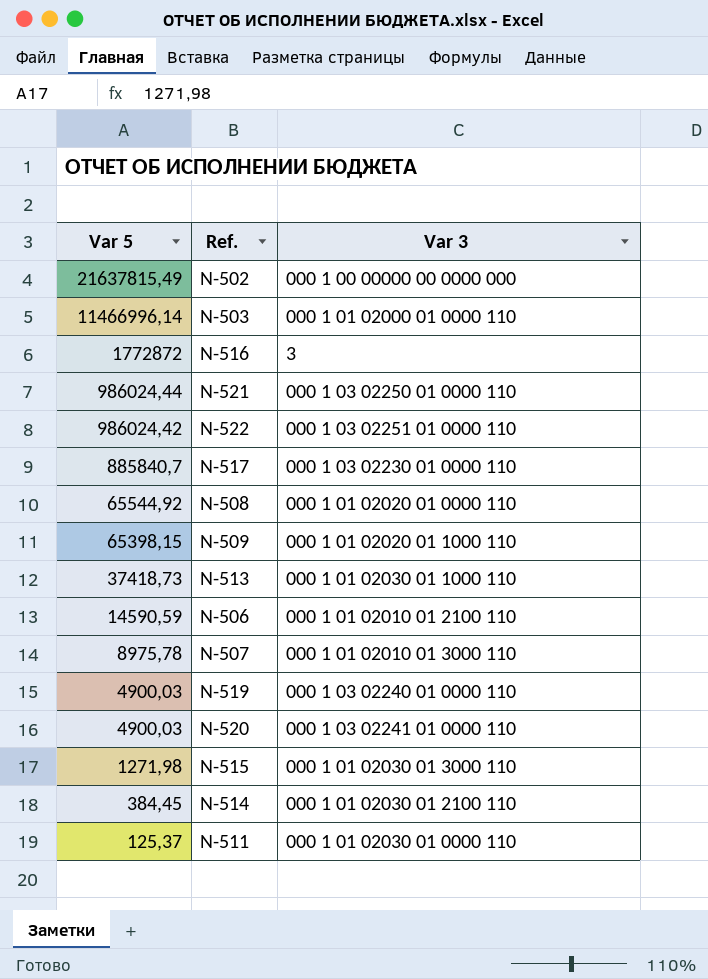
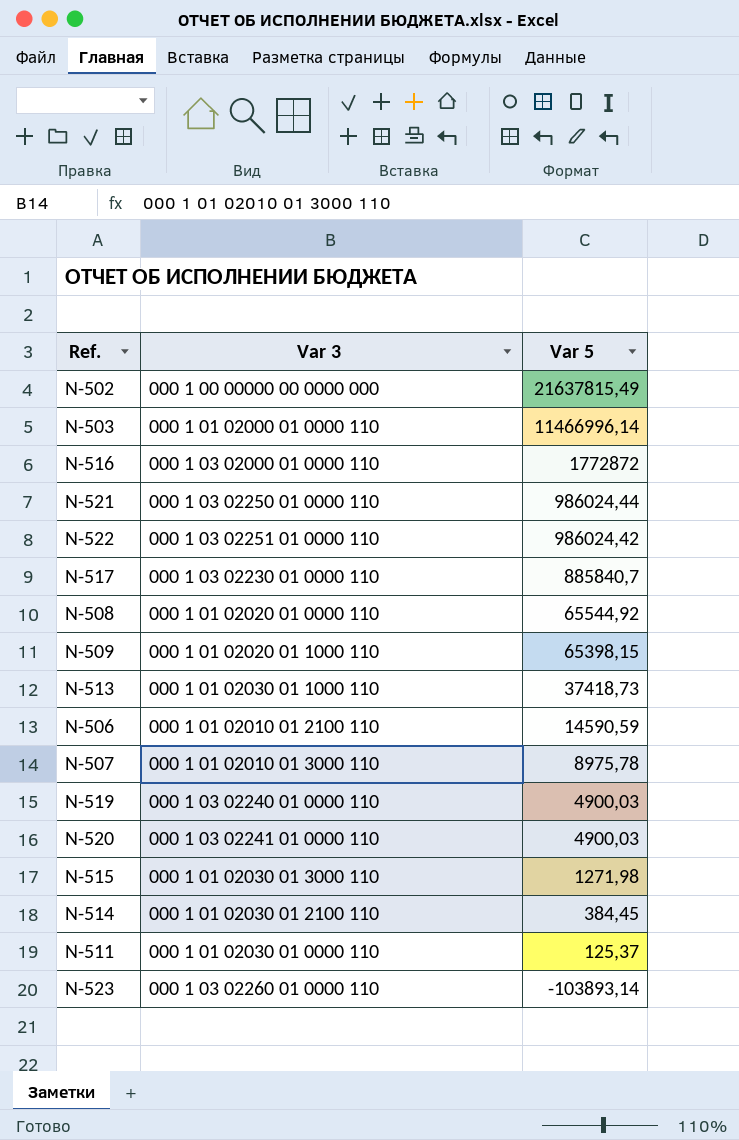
column Var 5 | position: 1 -> 3
N-516 | Var 3: 3 -> 000 1 03 02000 01 0000 110
row N-523: none -> 000 1 03 02260 01 0000 110 | -103893,14

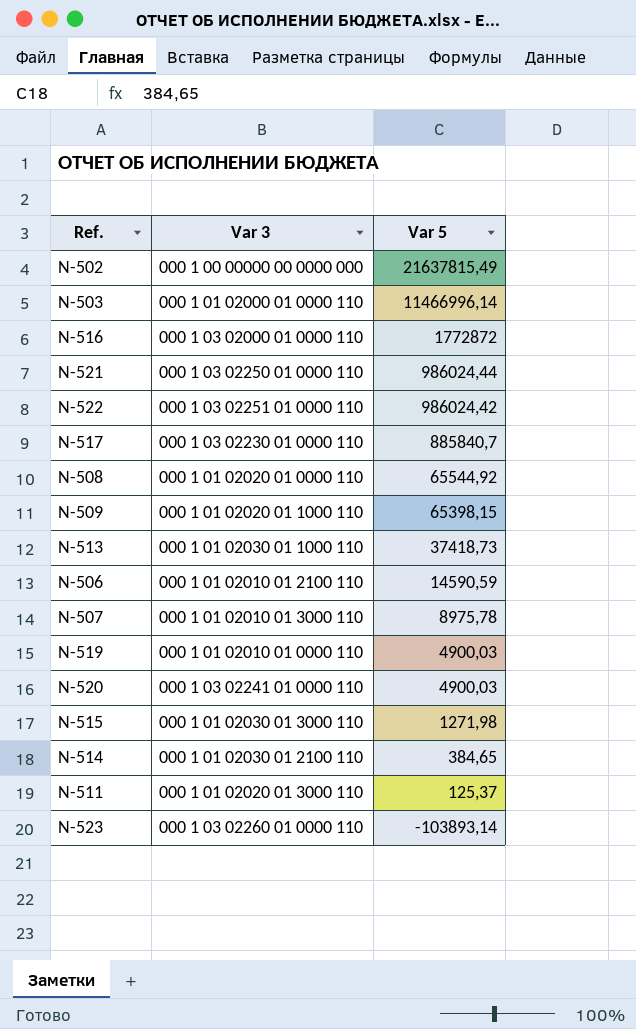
N-519 | Var 3: 000 1 03 02240 01 0000 110 -> 000 1 01 02010 01 0000 110
N-514 | Var 5: 384,45 -> 384,65
N-511 | Var 3: 000 1 01 02030 01 0000 110 -> 000 1 01 02020 01 3000 110

